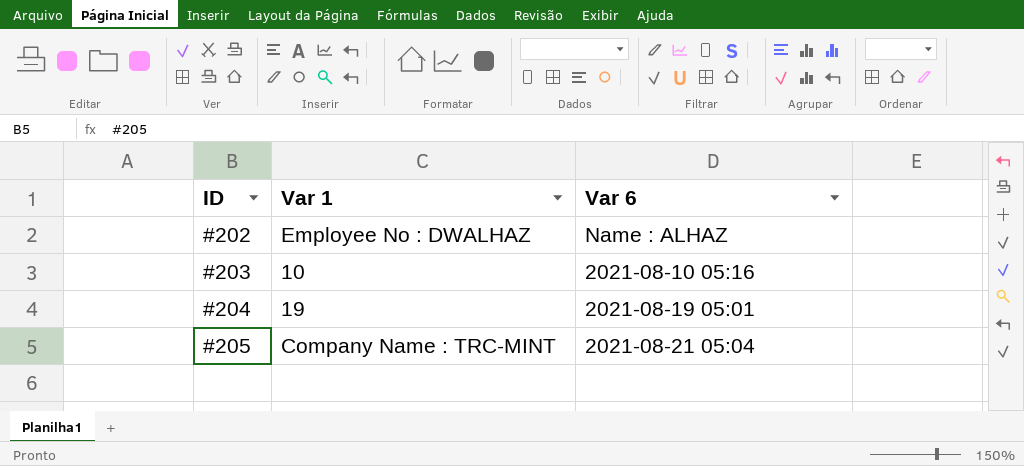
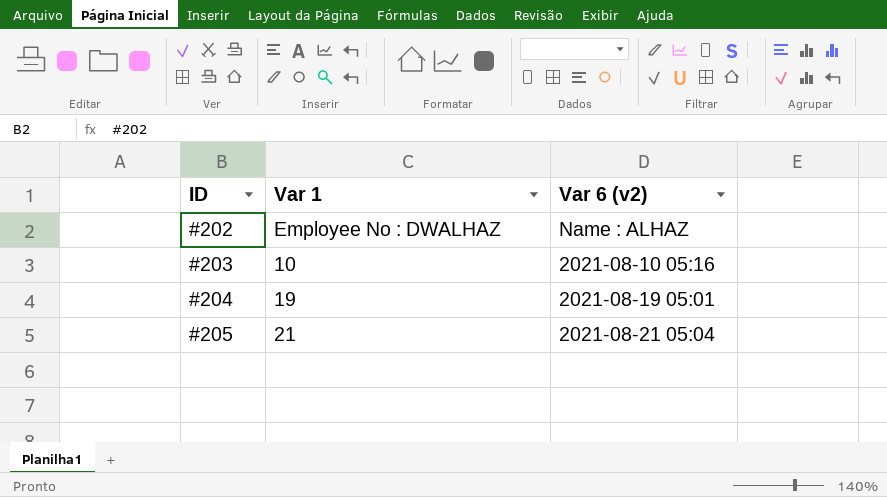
column name: Var 6 -> Var 6 (v2)
#205 | Var 1: Company Name : TRC-MINT -> 21

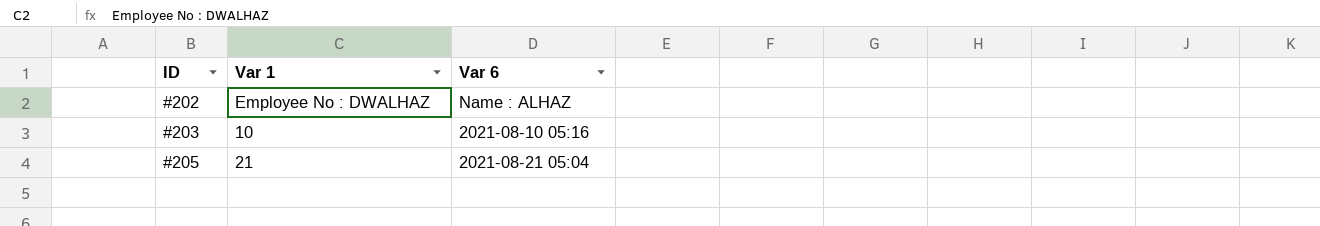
column name: Var 6 (v2) -> Var 6
row #204: 19 | 2021-08-19 05:01 -> none

